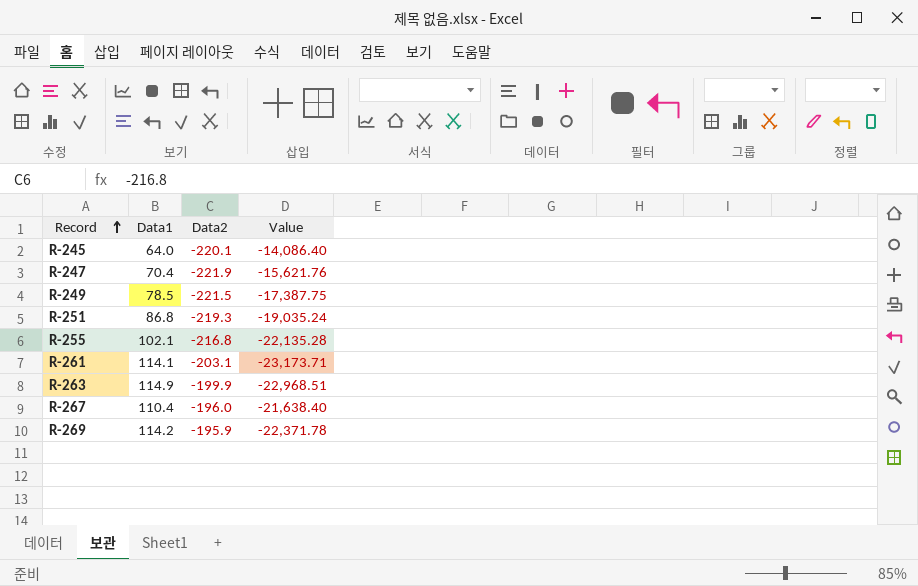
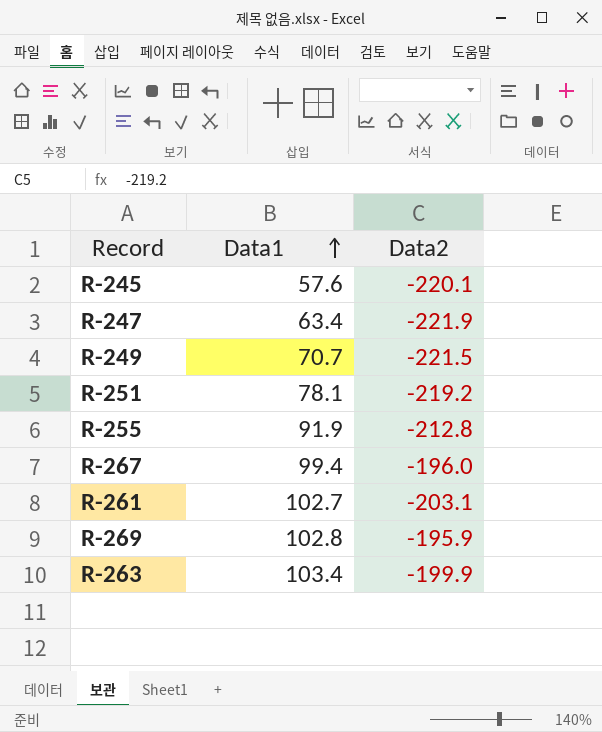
row order: Record ascending -> Data1 ascending
column Value | formula: [Data1] * [Data2] -> none
R-245 | Data1: 64.0 -> 57.6
R-247 | Data1: 70.4 -> 63.4
R-249 | Data1: 78.5 -> 70.7
R-251 | Data1: 86.8 -> 78.1
R-251 | Data2: -219.3 -> -219.2
R-255 | Data1: 102.1 -> 91.9
R-255 | Data2: -216.8 -> -212.8
R-267 | Data1: 110.4 -> 99.4
R-261 | Data1: 114.1 -> 102.7
R-269 | Data1: 114.2 -> 102.8
R-263 | Data1: 114.9 -> 103.4

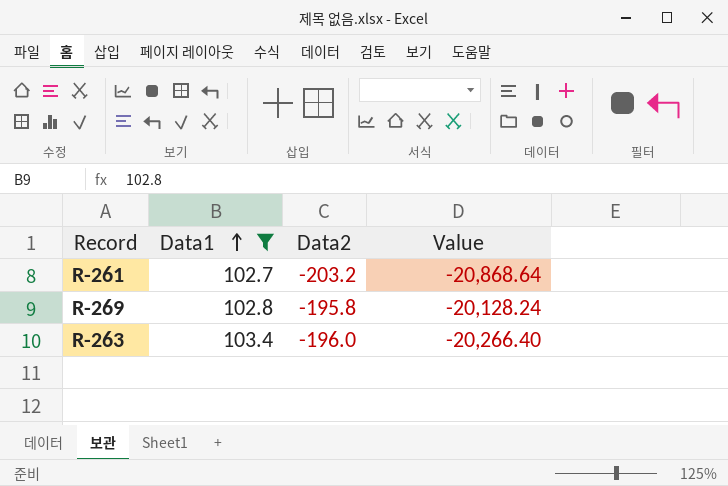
filter: none -> Data1 >= 102.7
column Value | formula: none -> [Data1] * [Data2]
R-261 | Data2: -203.1 -> -203.2
R-269 | Data2: -195.9 -> -195.8
R-263 | Data2: -199.9 -> -196.0

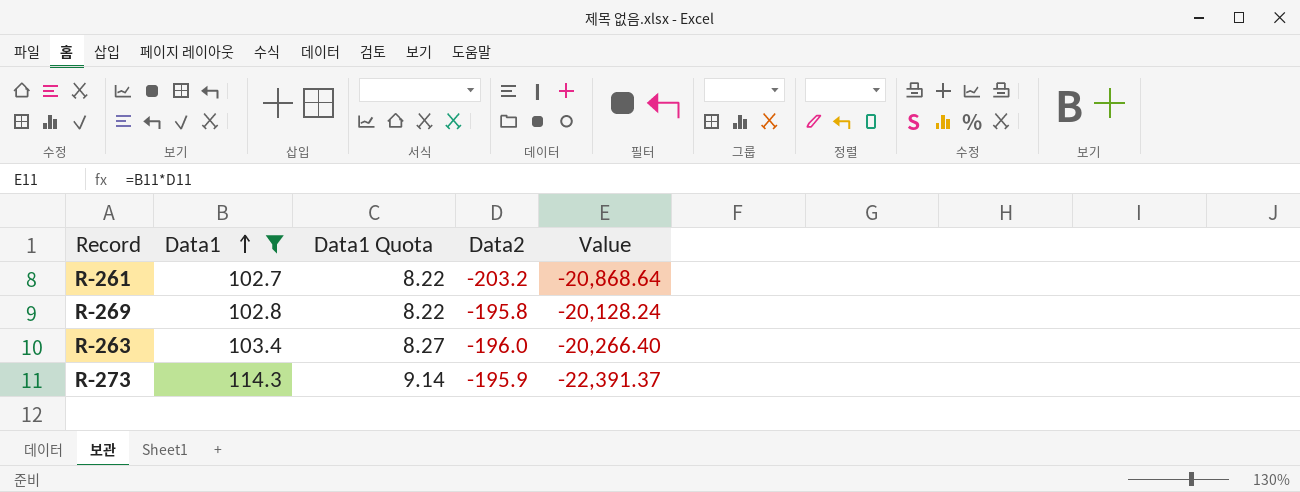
column Data1 Quota | formula: none -> [Data1] * 0.08
row R-273: none -> 114.3 | 9.14 | -195.9 | -22,391.37

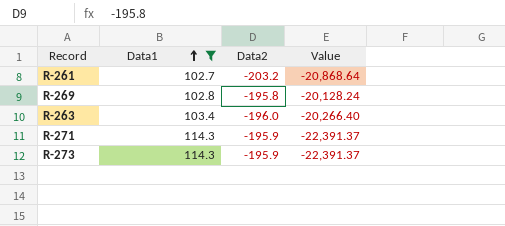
column Data1 Quota | formula: [Data1] * 0.08 -> none
row R-271: none -> 114.3 | -195.9 | -22,391.37

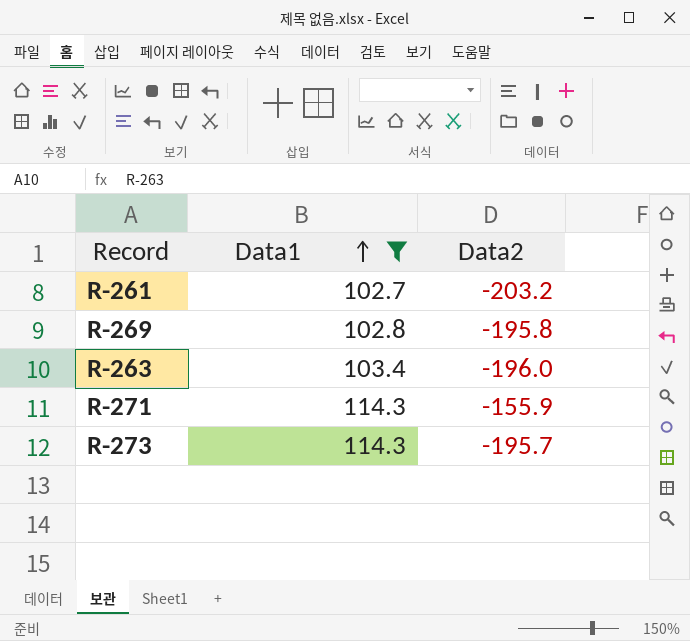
column Value | formula: [Data1] * [Data2] -> none
R-271 | Data2: -195.9 -> -155.9
R-273 | Data2: -195.9 -> -195.7

